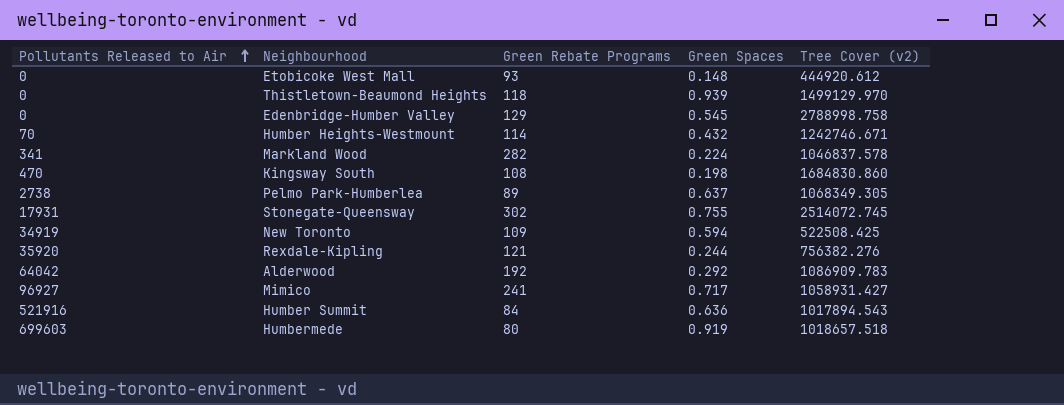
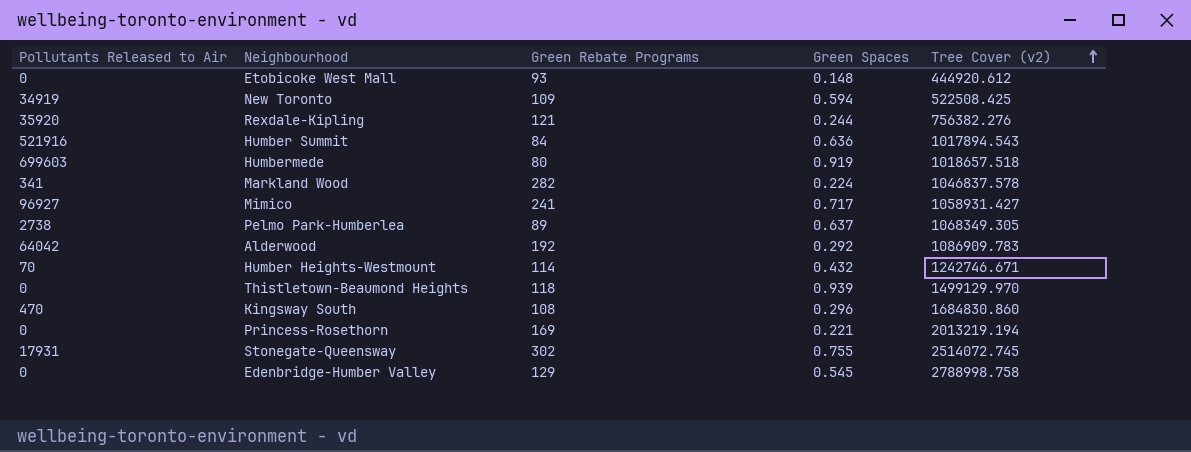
row order: Pollutants Released to Air ascending -> Tree Cover (v2) ascending
Kingsway South | Green Spaces: 0.198 -> 0.296
row Princess-Rosethorn: none -> 0 | 169 | 0.221 | 2013219.194

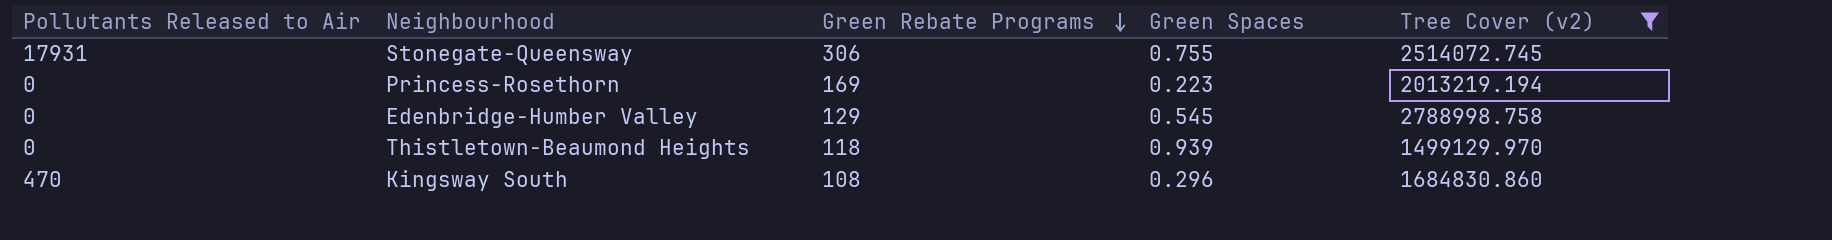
filter: none -> Tree Cover (v2) >= 1499129.970
row order: Tree Cover (v2) ascending -> Green Rebate Programs descending
Stonegate-Queensway | Green Rebate Programs: 302 -> 306
Princess-Rosethorn | Green Spaces: 0.221 -> 0.223

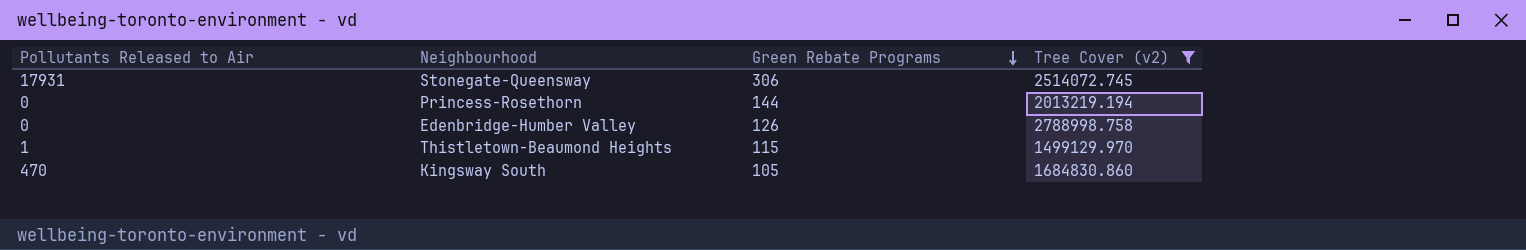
column Green Spaces | position: 4 -> none
Princess-Rosethorn | Green Rebate Programs: 169 -> 144
Edenbridge-Humber Valley | Green Rebate Programs: 129 -> 126
Thistletown-Beaumond Heights | Pollutants Released to Air: 0 -> 1
Thistletown-Beaumond Heights | Green Rebate Programs: 118 -> 115
Kingsway South | Green Rebate Programs: 108 -> 105

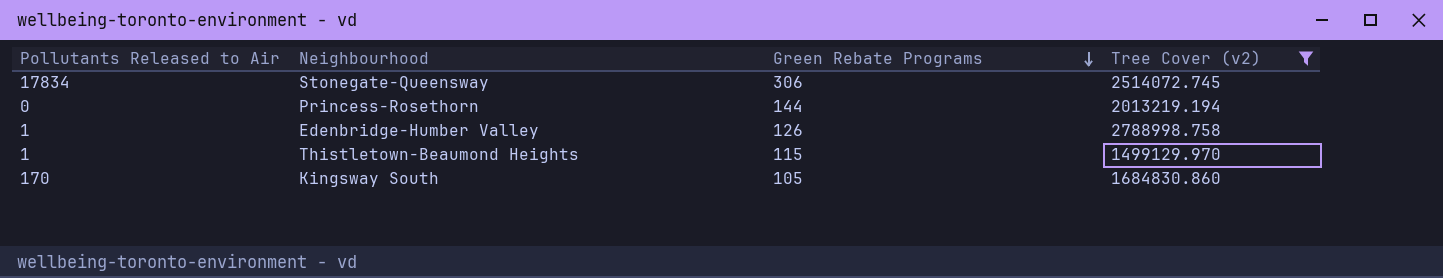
Stonegate-Queensway | Pollutants Released to Air: 17931 -> 17834
Edenbridge-Humber Valley | Pollutants Released to Air: 0 -> 1
Kingsway South | Pollutants Released to Air: 470 -> 170

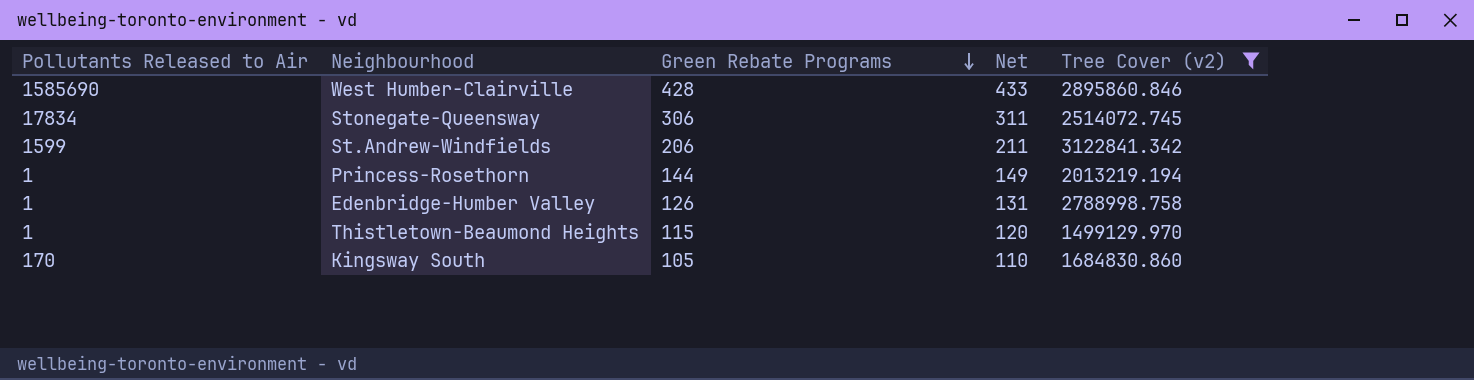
column Net | formula: none -> [Green Rebate Programs] + 5
row West Humber-Clairville: none -> 1585690 | 428 | 433 | 2895860.846
row St.Andrew-Windfields: none -> 1599 | 206 | 211 | 3122841.342
Princess-Rosethorn | Pollutants Released to Air: 0 -> 1

